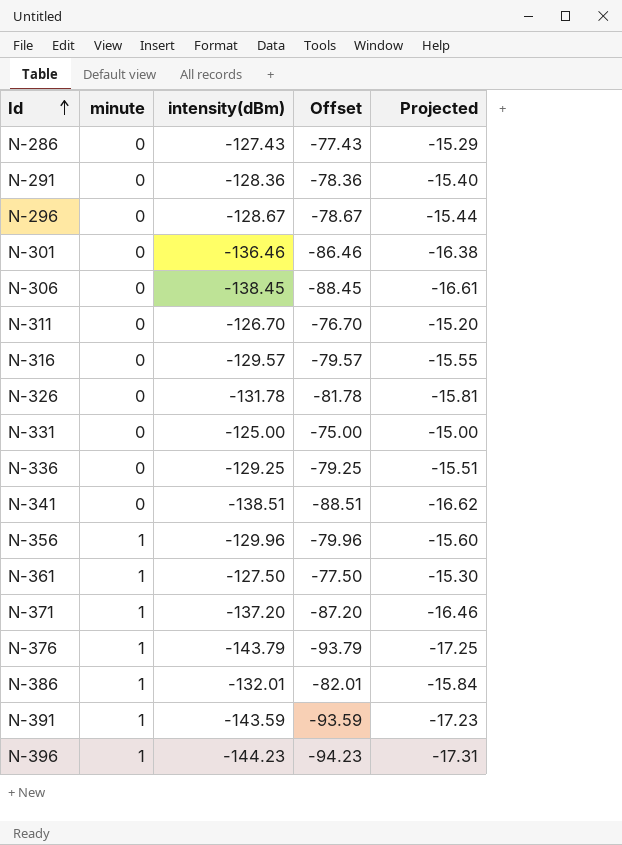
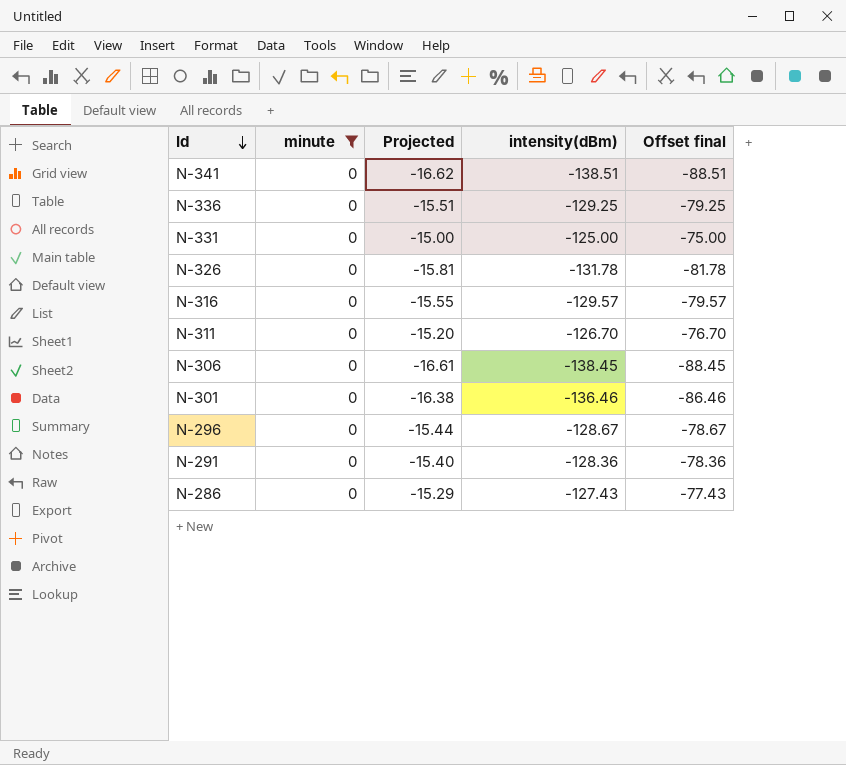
filter: none -> minute = 0
row order: Id ascending -> Id descending
column Projected | position: 5 -> 3
column name: Offset -> Offset final

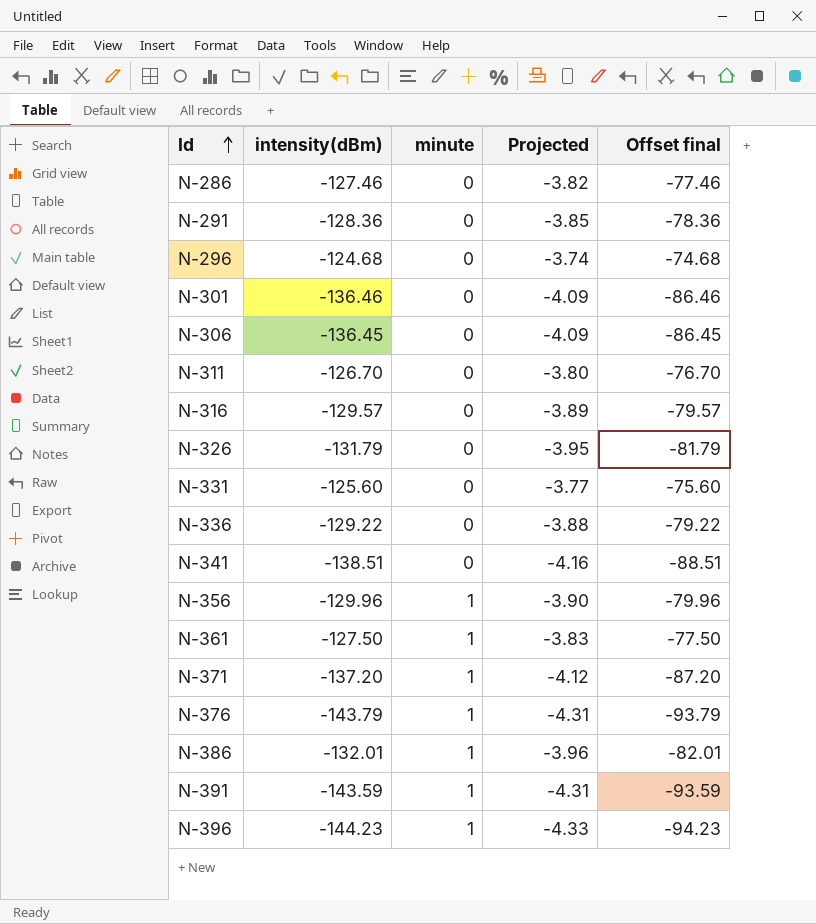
filter: minute = 0 -> none
row order: Id descending -> Id ascending
column intensity(dBm) | position: 4 -> 2
column Projected | formula: [intensity(dBm)] * 0.12 -> [intensity(dBm)] * 0.03
N-286 | intensity(dBm): -127.43 -> -127.46
N-286 | Offset final: -77.43 -> -77.46
N-296 | intensity(dBm): -128.67 -> -124.68
N-296 | Offset final: -78.67 -> -74.68
N-306 | intensity(dBm): -138.45 -> -136.45
N-306 | Offset final: -88.45 -> -86.45
N-326 | intensity(dBm): -131.78 -> -131.79
N-326 | Offset final: -81.78 -> -81.79
N-331 | intensity(dBm): -125.00 -> -125.60
N-331 | Offset final: -75.00 -> -75.60
N-336 | intensity(dBm): -129.25 -> -129.22
N-336 | Offset final: -79.25 -> -79.22

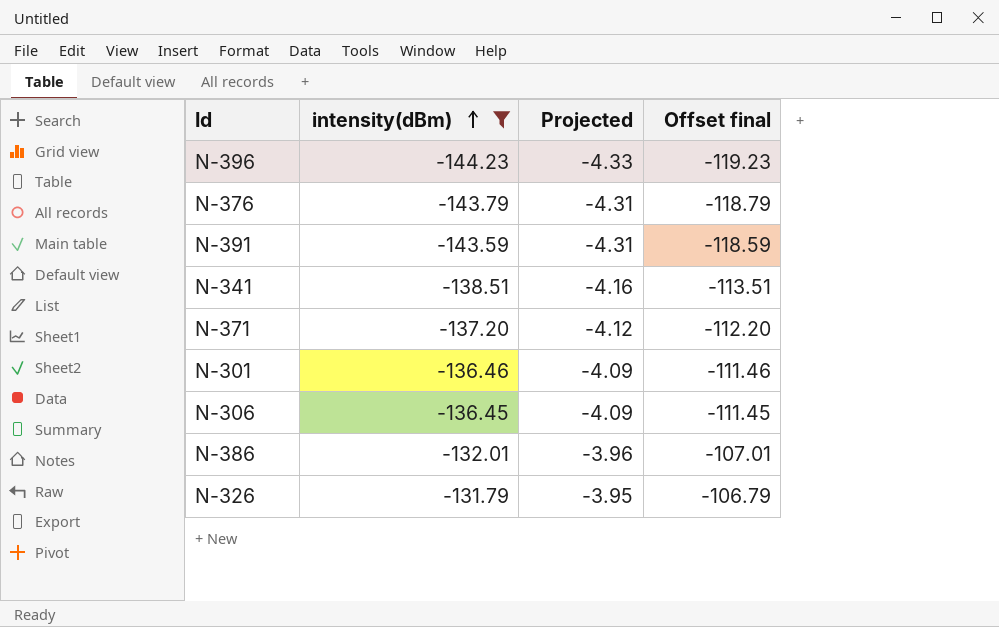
filter: none -> intensity(dBm) <= -131.79
row order: Id ascending -> intensity(dBm) ascending
column minute | position: 3 -> none
column Offset final | formula: [intensity(dBm)] + 50 -> [intensity(dBm)] + 25

